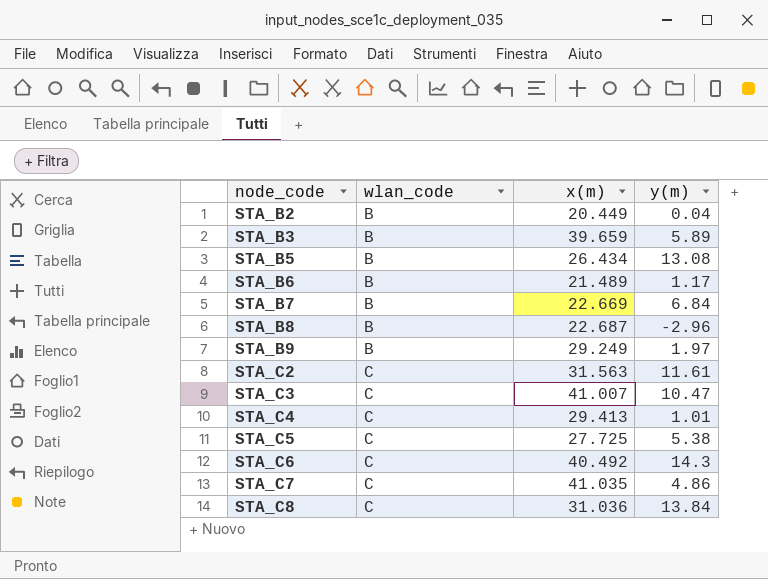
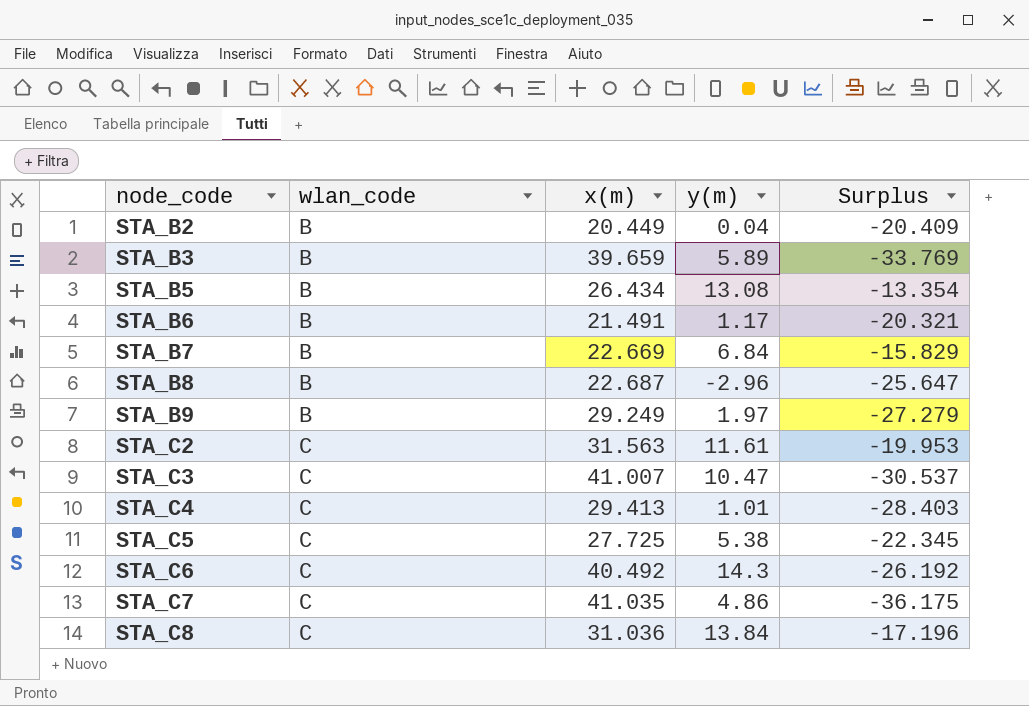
column Surplus | formula: none -> [y(m)] - [x(m)]
STA_B6 | x(m): 21.489 -> 21.491

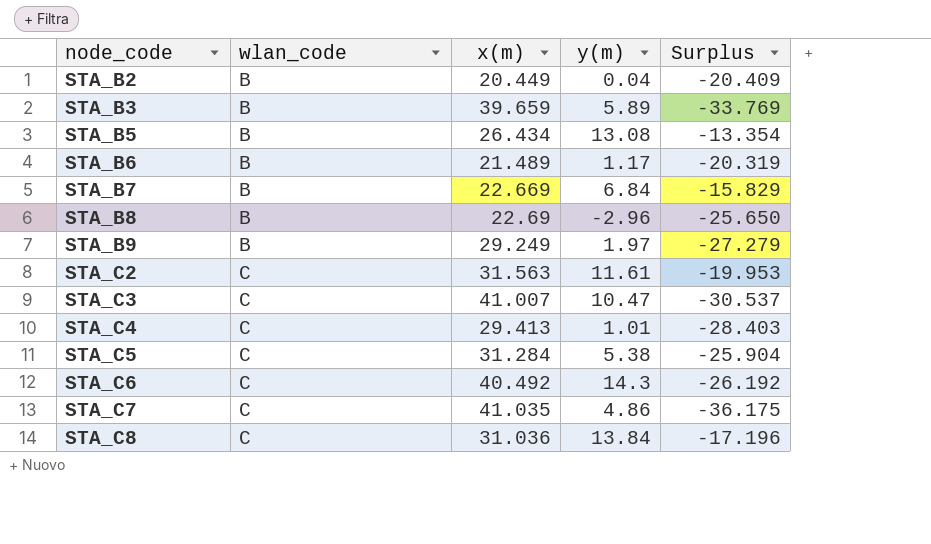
STA_B6 | x(m): 21.491 -> 21.489
STA_B6 | Surplus: -20.321 -> -20.319
STA_B8 | x(m): 22.687 -> 22.69
STA_B8 | Surplus: -25.647 -> -25.650
STA_C5 | x(m): 27.725 -> 31.284
STA_C5 | Surplus: -22.345 -> -25.904

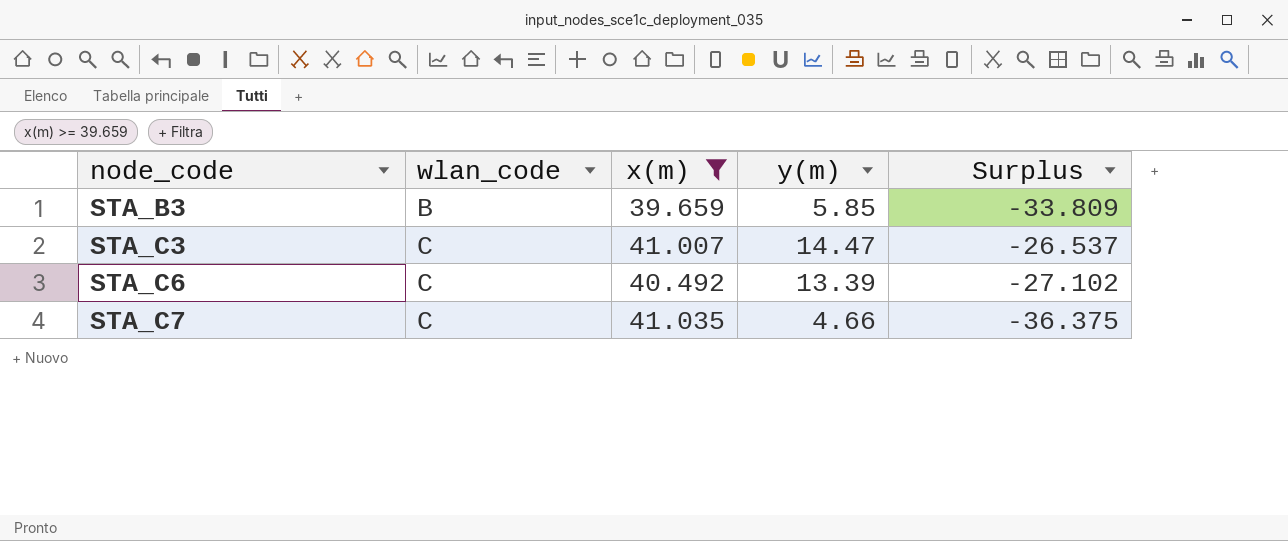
filter: none -> x(m) >= 39.659
STA_B3 | y(m): 5.89 -> 5.85
STA_B3 | Surplus: -33.769 -> -33.809
STA_C3 | y(m): 10.47 -> 14.47
STA_C3 | Surplus: -30.537 -> -26.537
STA_C6 | y(m): 14.3 -> 13.39
STA_C6 | Surplus: -26.192 -> -27.102
STA_C7 | y(m): 4.86 -> 4.66
STA_C7 | Surplus: -36.175 -> -36.375

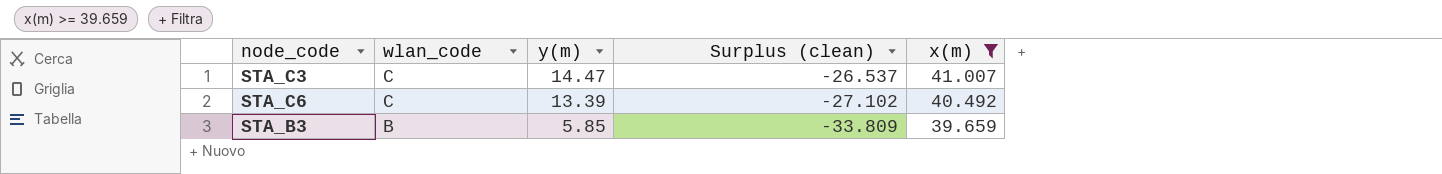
row order: node_code ascending -> wlan_code descending
column name: Surplus -> Surplus (clean)
column x(m) | position: 3 -> 5
row STA_C7: C | 41.035 | 4.66 | -36.375 -> none

